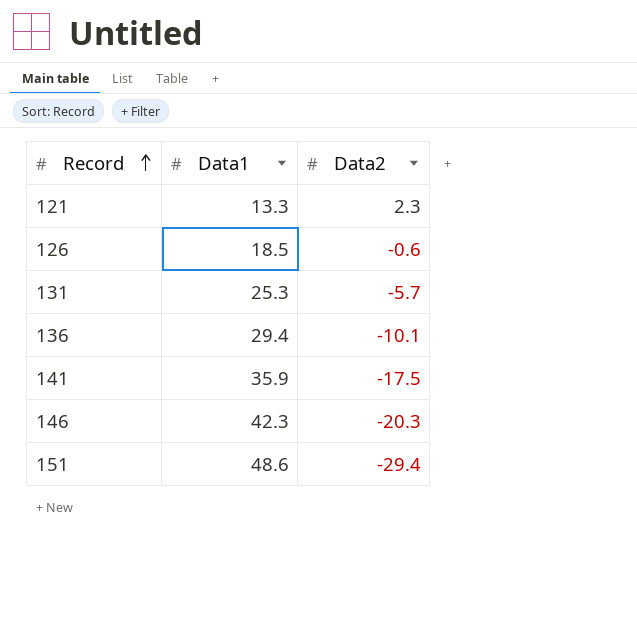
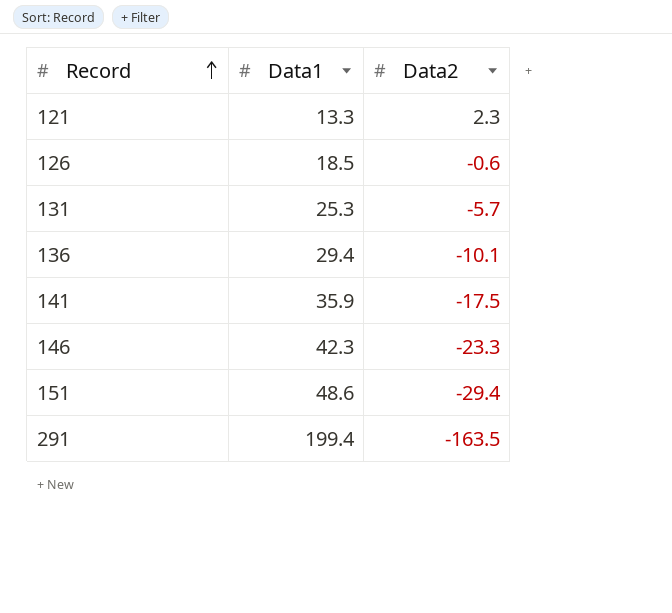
146 | Data2: -20.3 -> -23.3
row 291: none -> 199.4 | -163.5

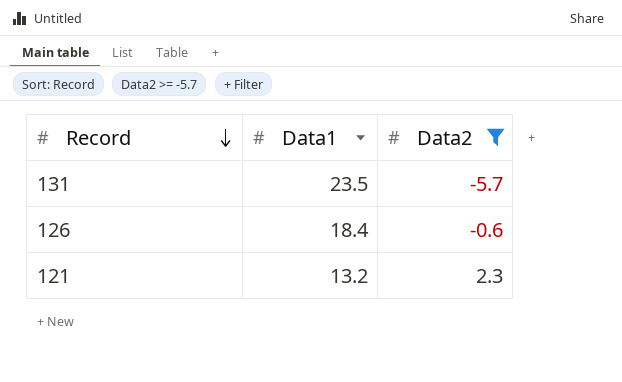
filter: none -> Data2 >= -5.7
row order: Record ascending -> Record descending
131 | Data1: 25.3 -> 23.5
126 | Data1: 18.5 -> 18.4
121 | Data1: 13.3 -> 13.2

